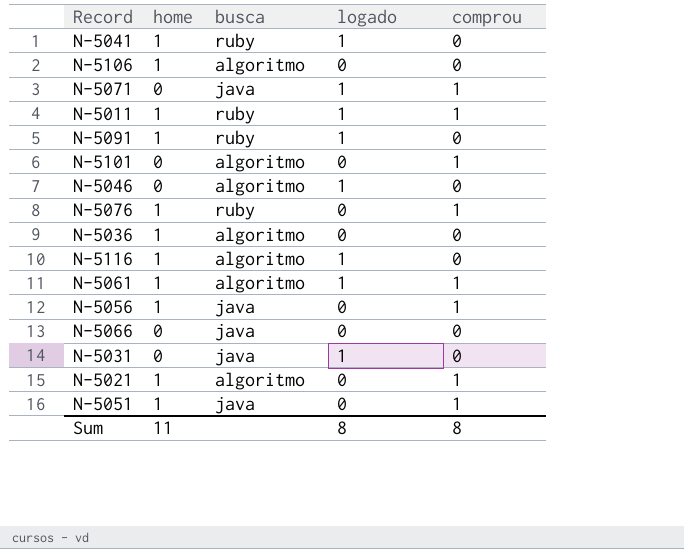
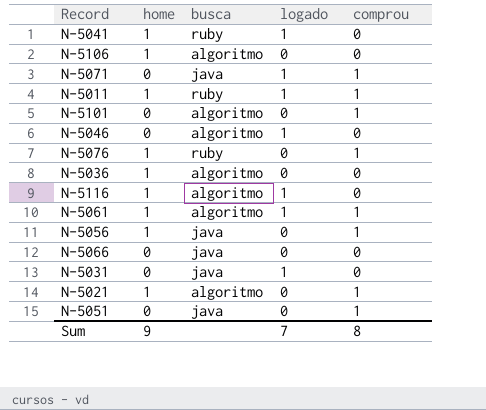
row N-5091: 1 | ruby | 1 | 0 -> none
N-5051 | home: 1 -> 0
Sum | home: 11 -> 9
Sum | logado: 8 -> 7

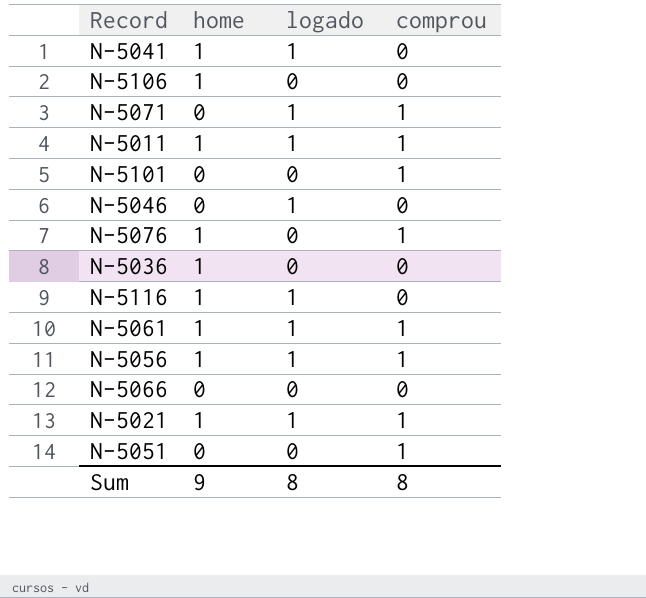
column busca | position: 3 -> none
row N-5031: 0 | java | 1 | 0 -> none
N-5056 | logado: 0 -> 1
N-5021 | logado: 0 -> 1
Sum | logado: 7 -> 8

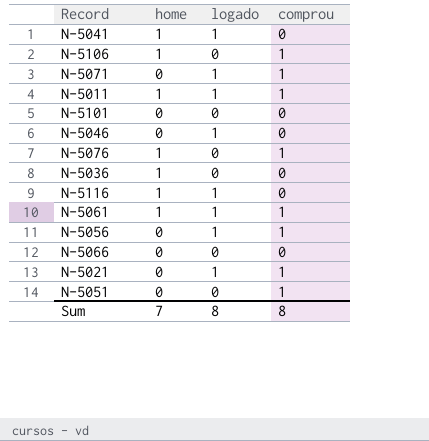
N-5106 | comprou: 0 -> 1
N-5101 | comprou: 1 -> 0
N-5056 | home: 1 -> 0
N-5021 | home: 1 -> 0
Sum | home: 9 -> 7

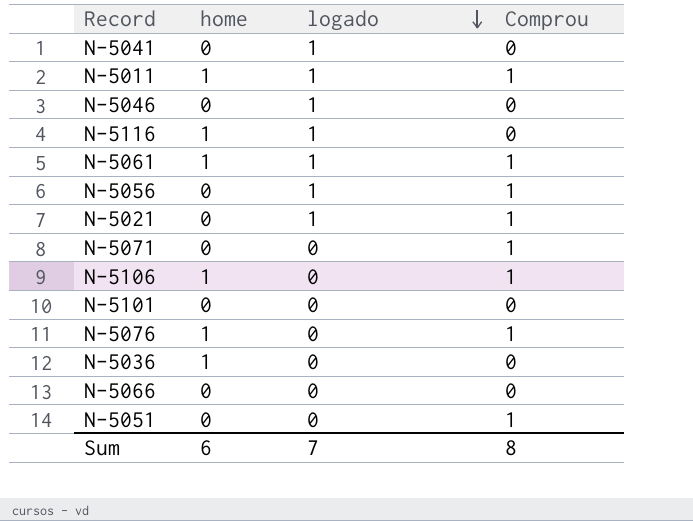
row order: none -> logado descending
column name: comprou -> Comprou
N-5041 | home: 1 -> 0
N-5071 | logado: 1 -> 0
Sum | home: 7 -> 6
Sum | logado: 8 -> 7

